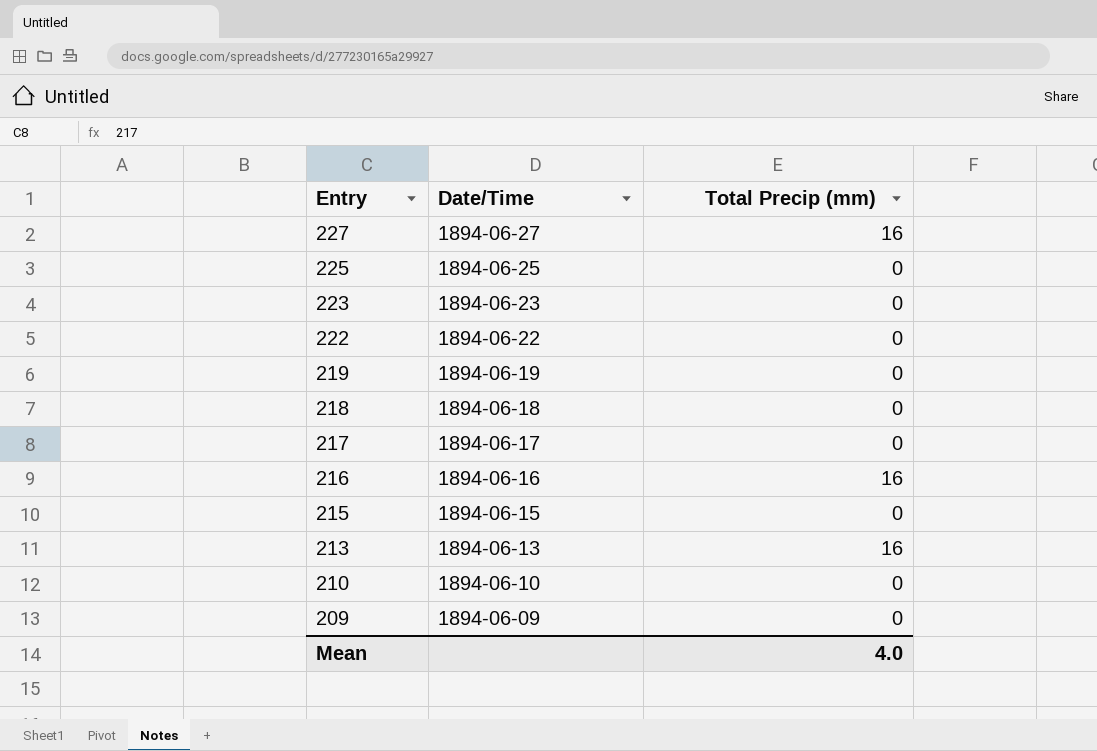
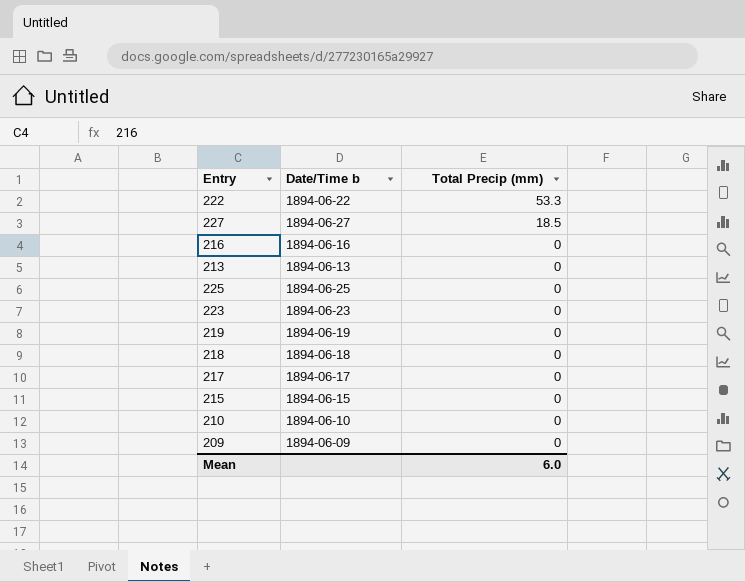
row order: Entry descending -> Total Precip (mm) descending
column name: Date/Time -> Date/Time b
222 | Total Precip (mm): 0 -> 53.3
227 | Total Precip (mm): 16 -> 18.5
216 | Total Precip (mm): 16 -> 0
213 | Total Precip (mm): 16 -> 0
Mean | Total Precip (mm): 4.0 -> 6.0

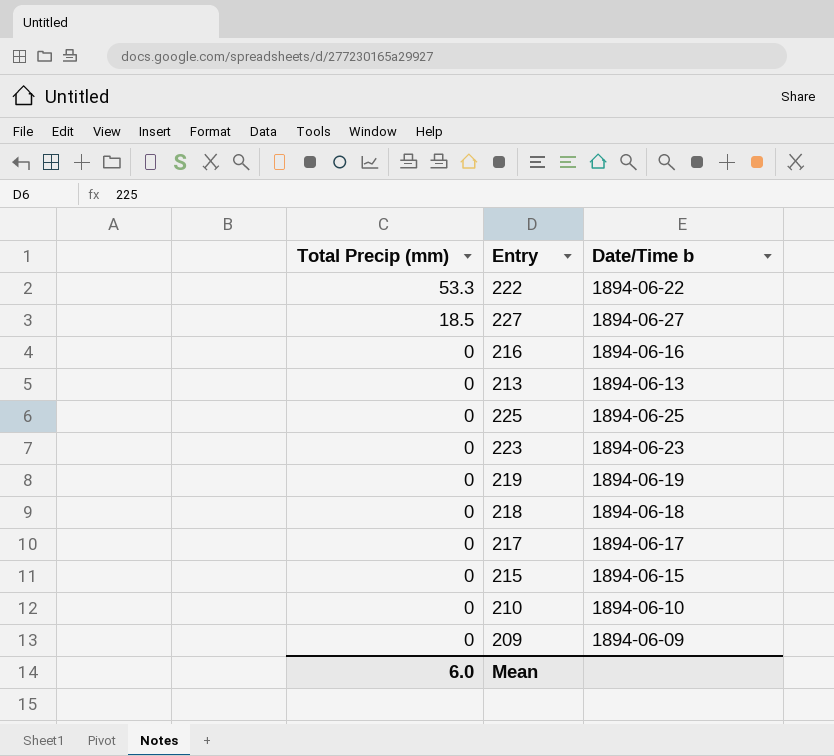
column Total Precip (mm) | position: 3 -> 1

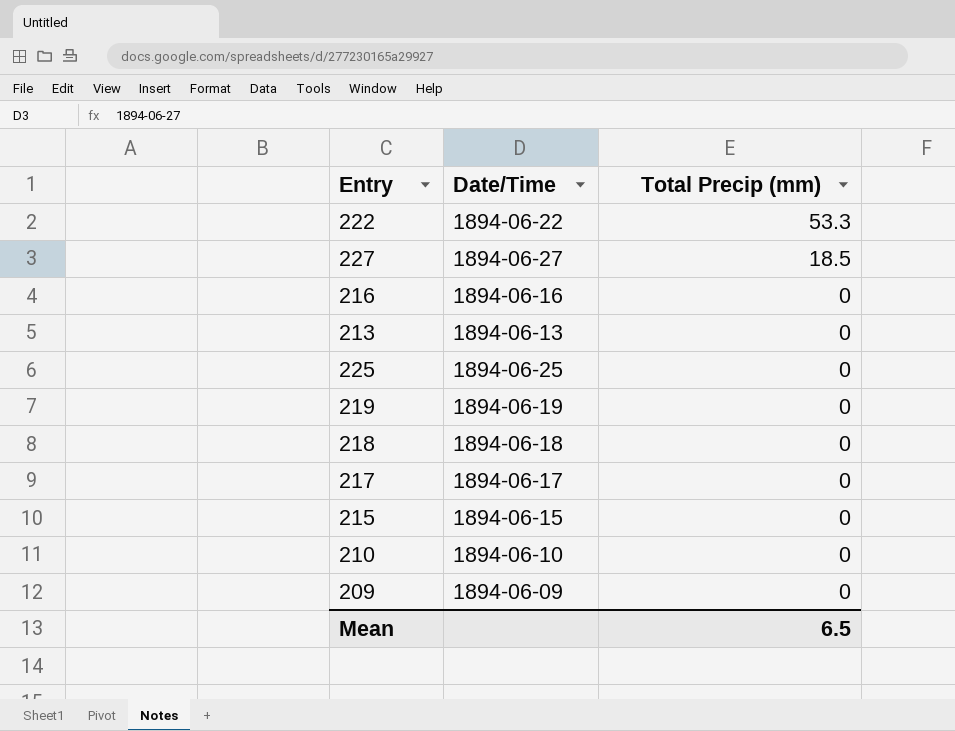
column name: Date/Time b -> Date/Time
column Total Precip (mm) | position: 1 -> 3
row 223: 0 | 1894-06-23 -> none
Mean | Total Precip (mm): 6.0 -> 6.5

